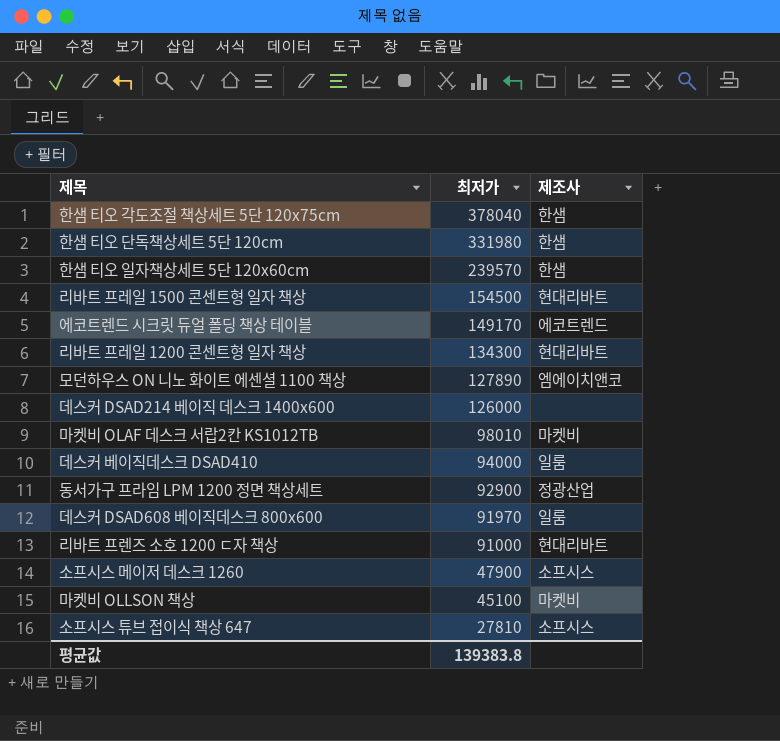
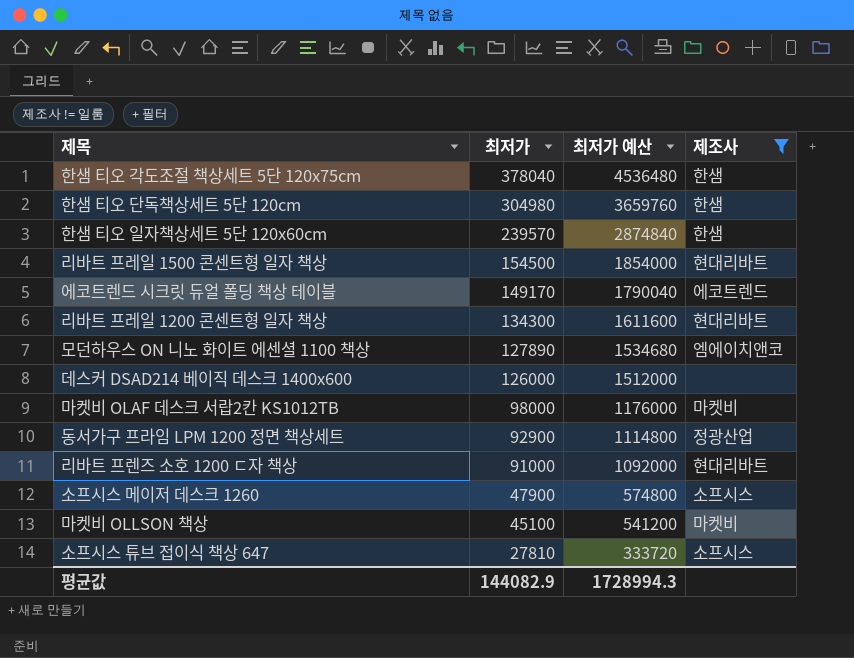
filter: none -> 제조사 != 일룸
column 최저가 예산 | formula: none -> [최저가] * 12
한샘 티오 단독책상세트 5단 120cm | 최저가: 331980 -> 304980
마켓비 OLAF 데스크 서랍2칸 KS1012TB | 최저가: 98010 -> 98000
평균값 | 최저가: 139383.8 -> 144082.9

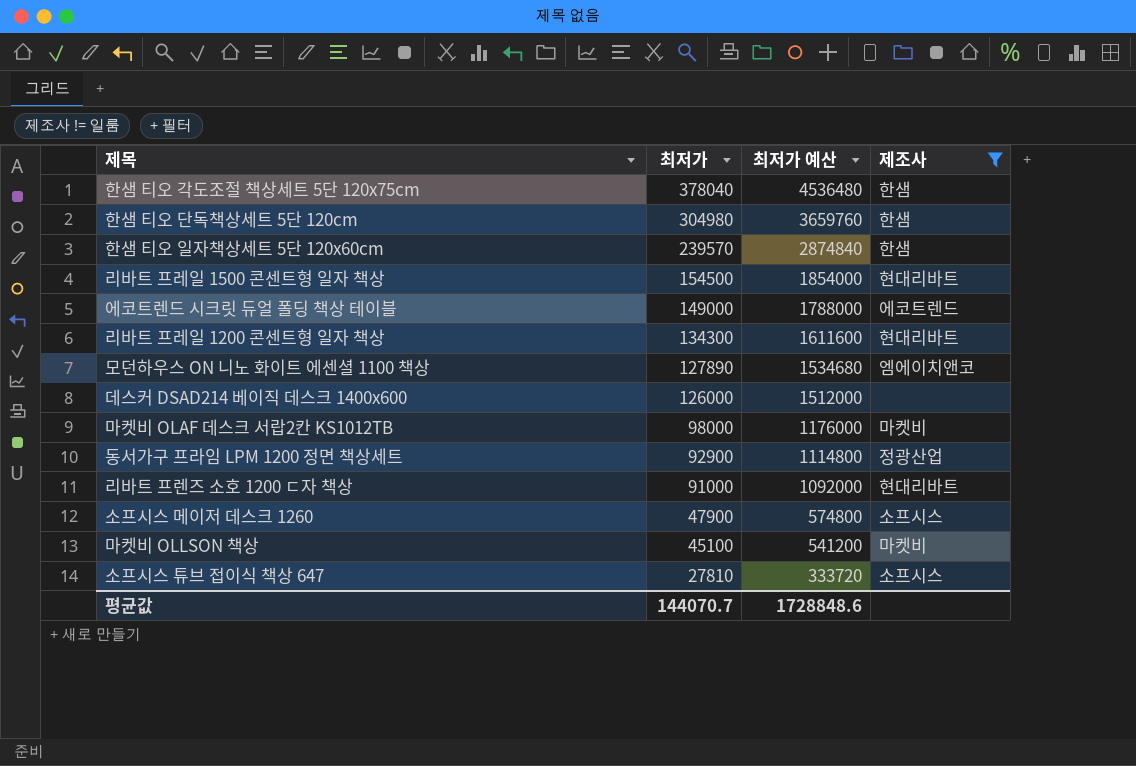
에코트렌드 시크릿 듀얼 폴딩 책상 테이블 | 최저가: 149170 -> 149000
에코트렌드 시크릿 듀얼 폴딩 책상 테이블 | 최저가 예산: 1790040 -> 1788000
평균값 | 최저가: 144082.9 -> 144070.7
평균값 | 최저가 예산: 1728994.3 -> 1728848.6

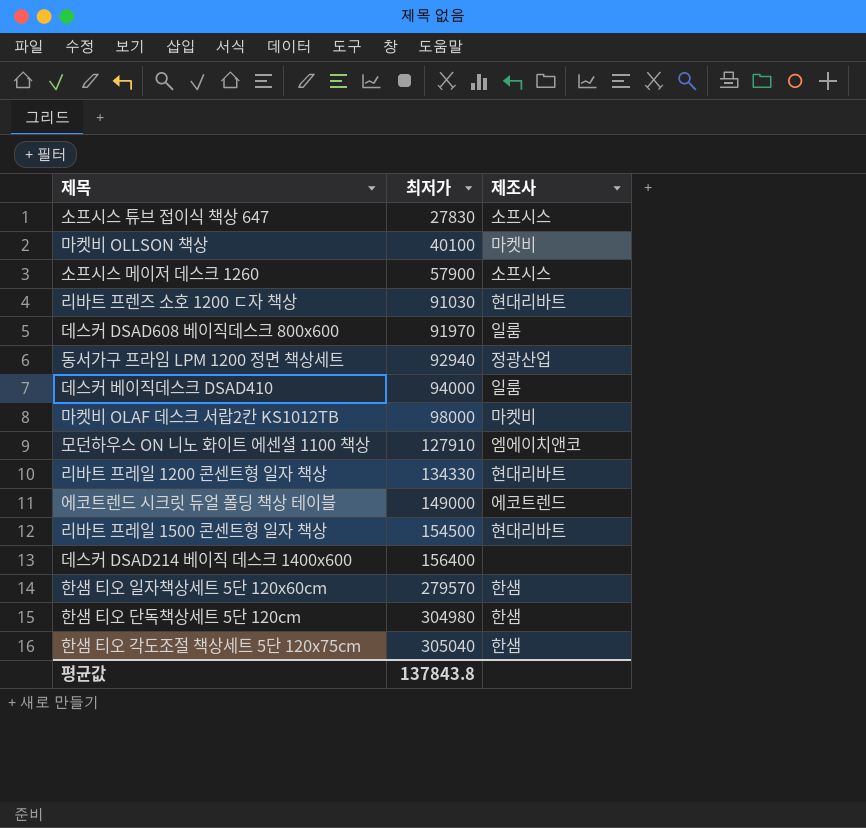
filter: 제조사 != 일룸 -> none
row order: 최저가 descending -> 최저가 ascending
column 최저가 예산 | formula: [최저가] * 12 -> none
소프시스 튜브 접이식 책상 647 | 최저가: 27810 -> 27830
마켓비 OLLSON 책상 | 최저가: 45100 -> 40100
소프시스 메이저 데스크 1260 | 최저가: 47900 -> 57900
리바트 프렌즈 소호 1200 ㄷ자 책상 | 최저가: 91000 -> 91030
동서가구 프라임 LPM 1200 정면 책상세트 | 최저가: 92900 -> 92940
모던하우스 ON 니노 화이트 에센셜 1100 책상 | 최저가: 127890 -> 127910
리바트 프레일 1200 콘센트형 일자 책상 | 최저가: 134300 -> 134330
데스커 DSAD214 베이직 데스크 1400x600 | 최저가: 126000 -> 156400
한샘 티오 일자책상세트 5단 120x60cm | 최저가: 239570 -> 279570
한샘 티오 각도조절 책상세트 5단 120x75cm | 최저가: 378040 -> 305040
평균값 | 최저가: 144070.7 -> 137843.8

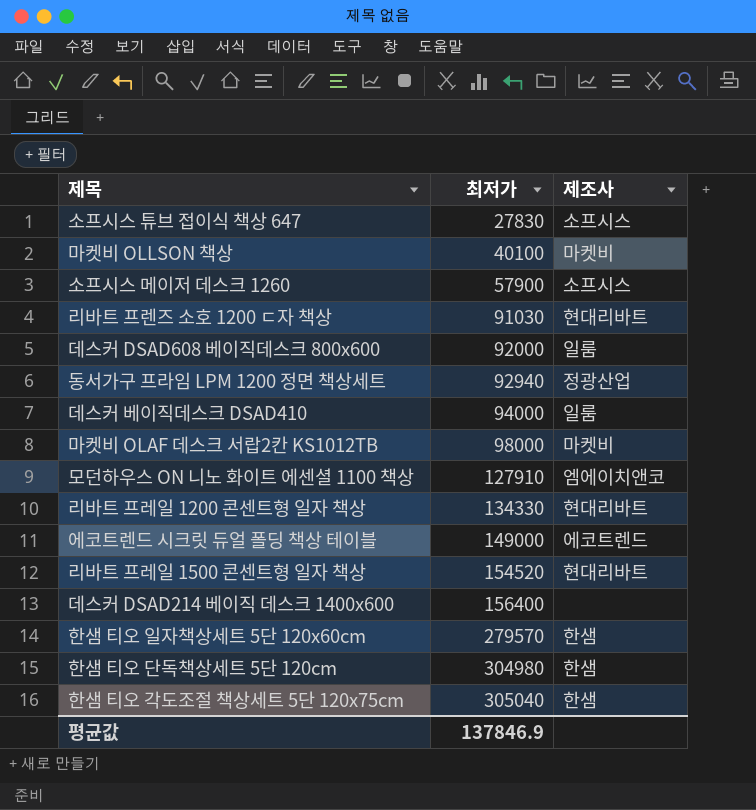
데스커 DSAD608 베이직데스크 800x600 | 최저가: 91970 -> 92000
리바트 프레일 1500 콘센트형 일자 책상 | 최저가: 154500 -> 154520
평균값 | 최저가: 137843.8 -> 137846.9

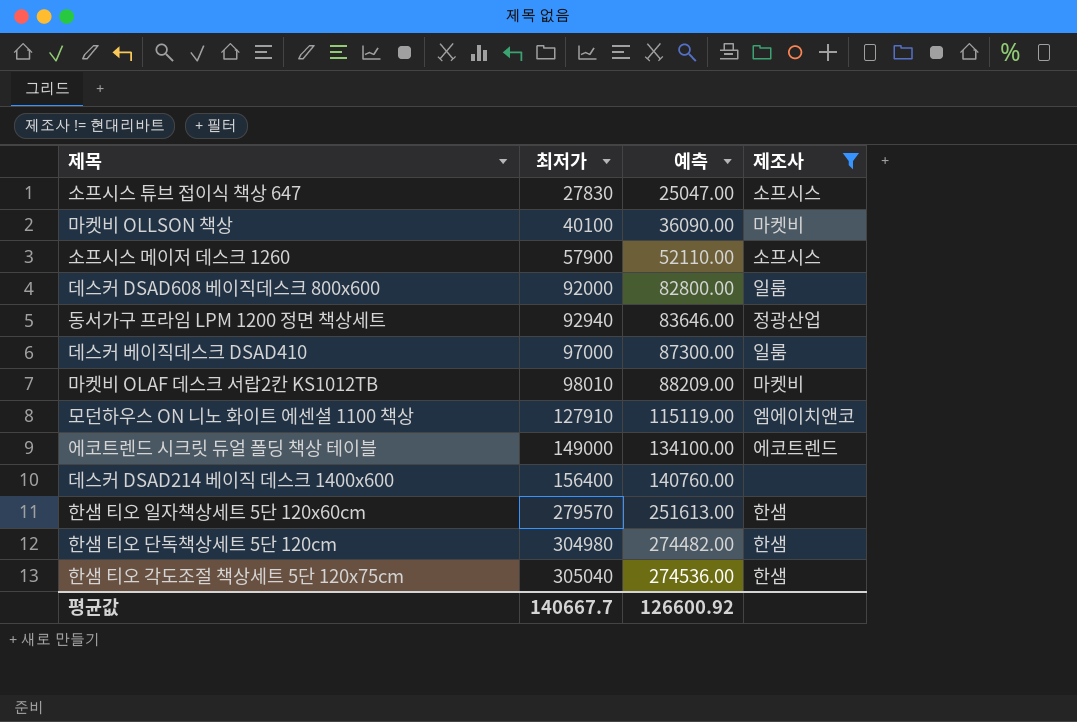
filter: none -> 제조사 != 현대리바트
column 예측 | formula: none -> [최저가] * 0.9
데스커 베이직데스크 DSAD410 | 최저가: 94000 -> 97000
마켓비 OLAF 데스크 서랍2칸 KS1012TB | 최저가: 98000 -> 98010
평균값 | 최저가: 137846.9 -> 140667.7

